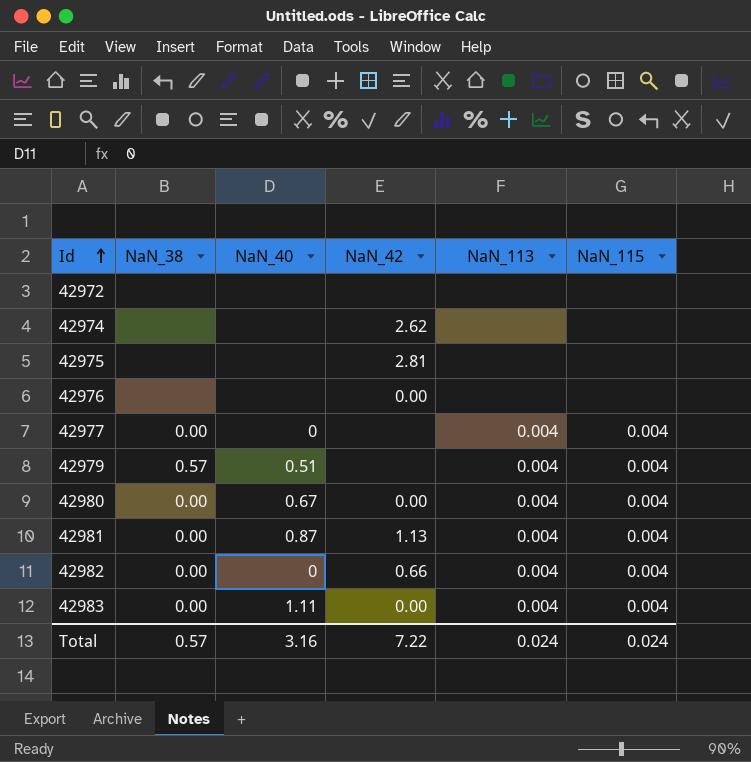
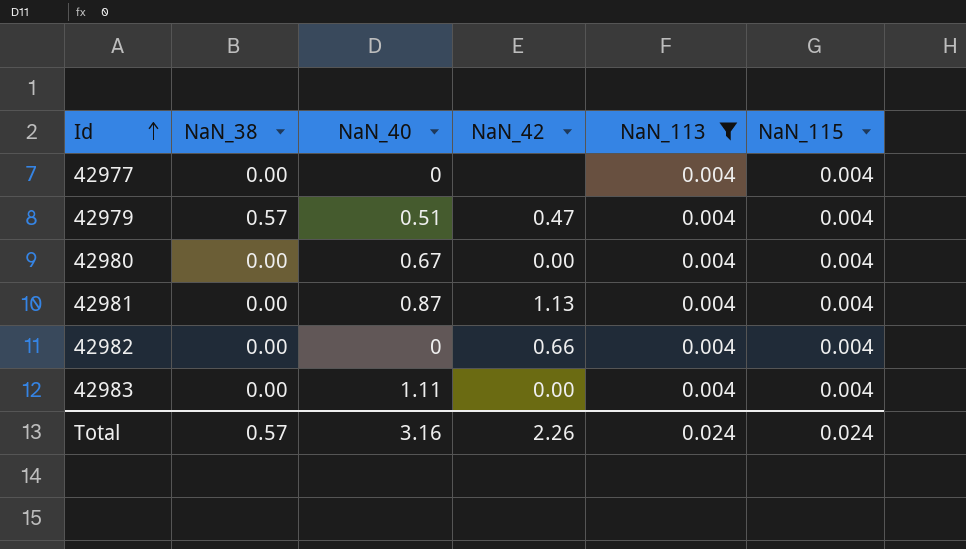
filter: none -> NaN_113 = 0.004
42979 | NaN_42: none -> 0.47
Total | NaN_42: 7.22 -> 2.26

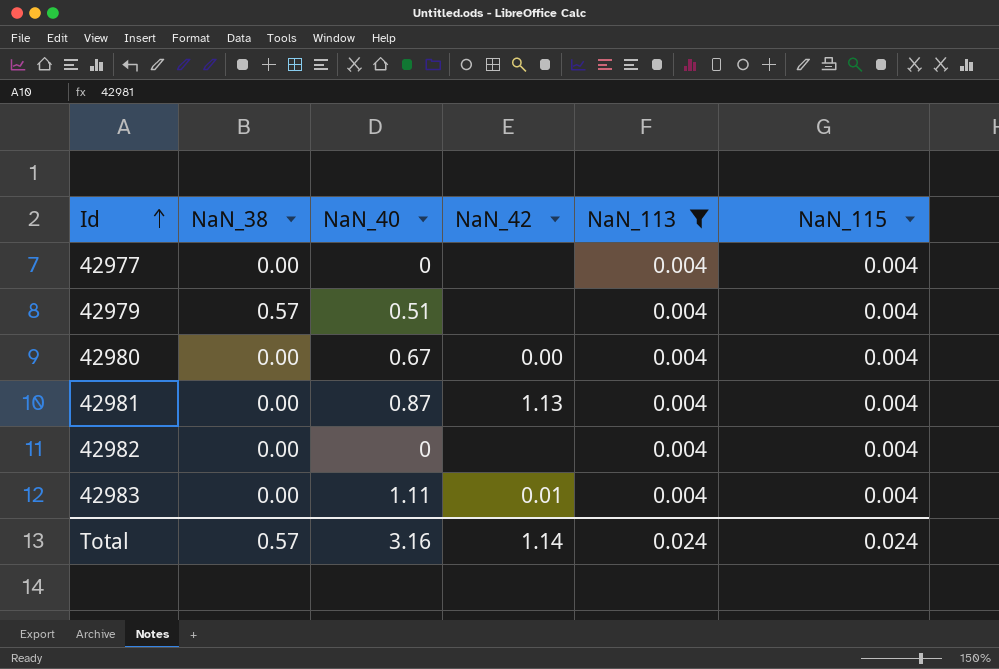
42979 | NaN_42: 0.47 -> none
42982 | NaN_42: 0.66 -> none
42983 | NaN_42: 0.00 -> 0.01
Total | NaN_42: 2.26 -> 1.14

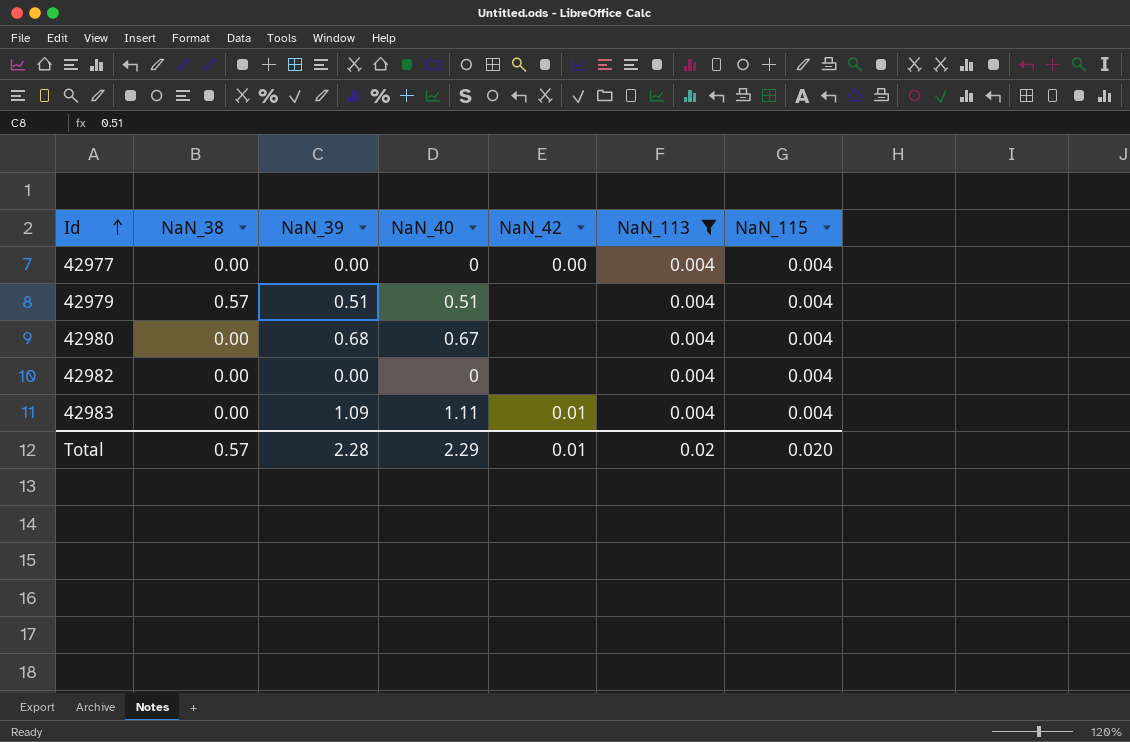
column NaN_39 | position: none -> 3
row 42981: 0.00 | 0.87 | 1.13 | 0.004 | 0.004 -> none
42977 | NaN_42: none -> 0.00
42980 | NaN_42: 0.00 -> none
Total | NaN_40: 3.16 -> 2.29
Total | NaN_42: 1.14 -> 0.01
Total | NaN_113: 0.024 -> 0.02
Total | NaN_115: 0.024 -> 0.020

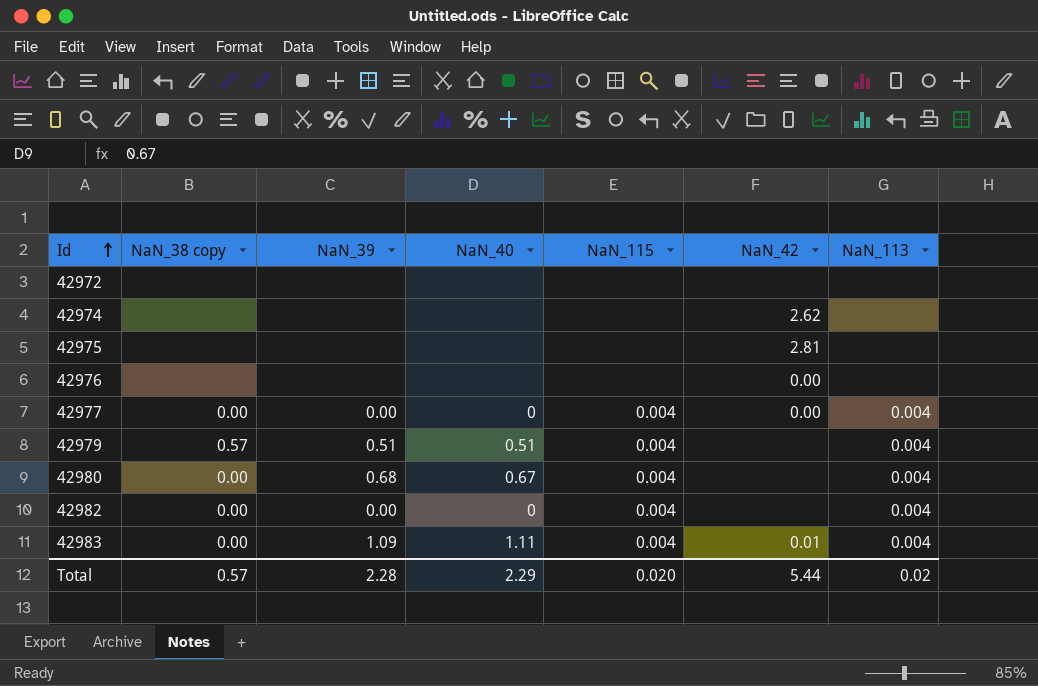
filter: NaN_113 = 0.004 -> none
column name: NaN_38 -> NaN_38 copy
column NaN_115 | position: 7 -> 5
Total | NaN_42: 0.01 -> 5.44

